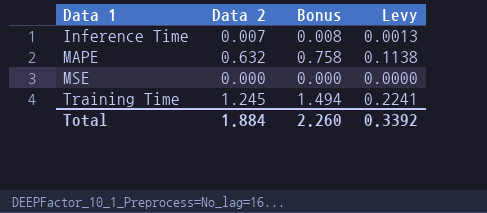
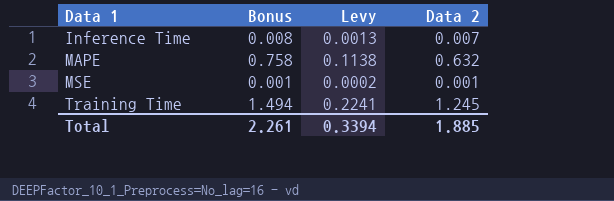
column Data 2 | position: 2 -> 4
MSE | Bonus: 0.000 -> 0.001
MSE | Levy: 0.0000 -> 0.0002
MSE | Data 2: 0.000 -> 0.001
Total | Bonus: 2.260 -> 2.261
Total | Levy: 0.3392 -> 0.3394
Total | Data 2: 1.884 -> 1.885

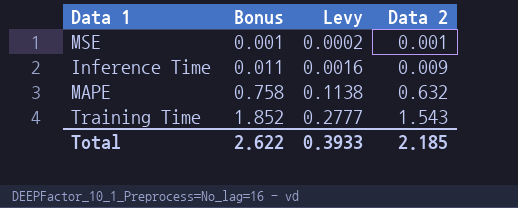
row order: Data 1 ascending -> Bonus ascending
Inference Time | Bonus: 0.008 -> 0.011
Inference Time | Levy: 0.0013 -> 0.0016
Inference Time | Data 2: 0.007 -> 0.009
Training Time | Bonus: 1.494 -> 1.852
Training Time | Levy: 0.2241 -> 0.2777
Training Time | Data 2: 1.245 -> 1.543
Total | Bonus: 2.261 -> 2.622
Total | Levy: 0.3394 -> 0.3933
Total | Data 2: 1.885 -> 2.185

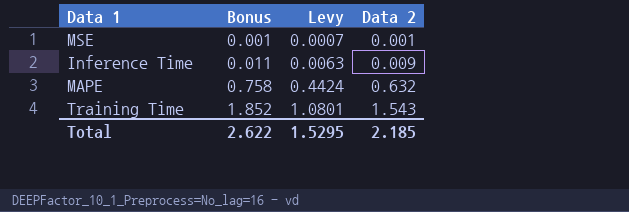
column Levy | formula: [Data 2] * 0.18 -> [Data 2] * 0.7
Total | Levy: 0.3933 -> 1.5295

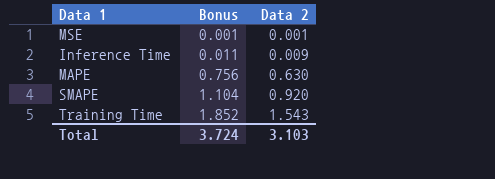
column Levy | formula: [Data 2] * 0.7 -> none
MAPE | Bonus: 0.758 -> 0.756
MAPE | Data 2: 0.632 -> 0.630
row SMAPE: none -> 1.104 | 0.920
Total | Bonus: 2.622 -> 3.724
Total | Data 2: 2.185 -> 3.103

